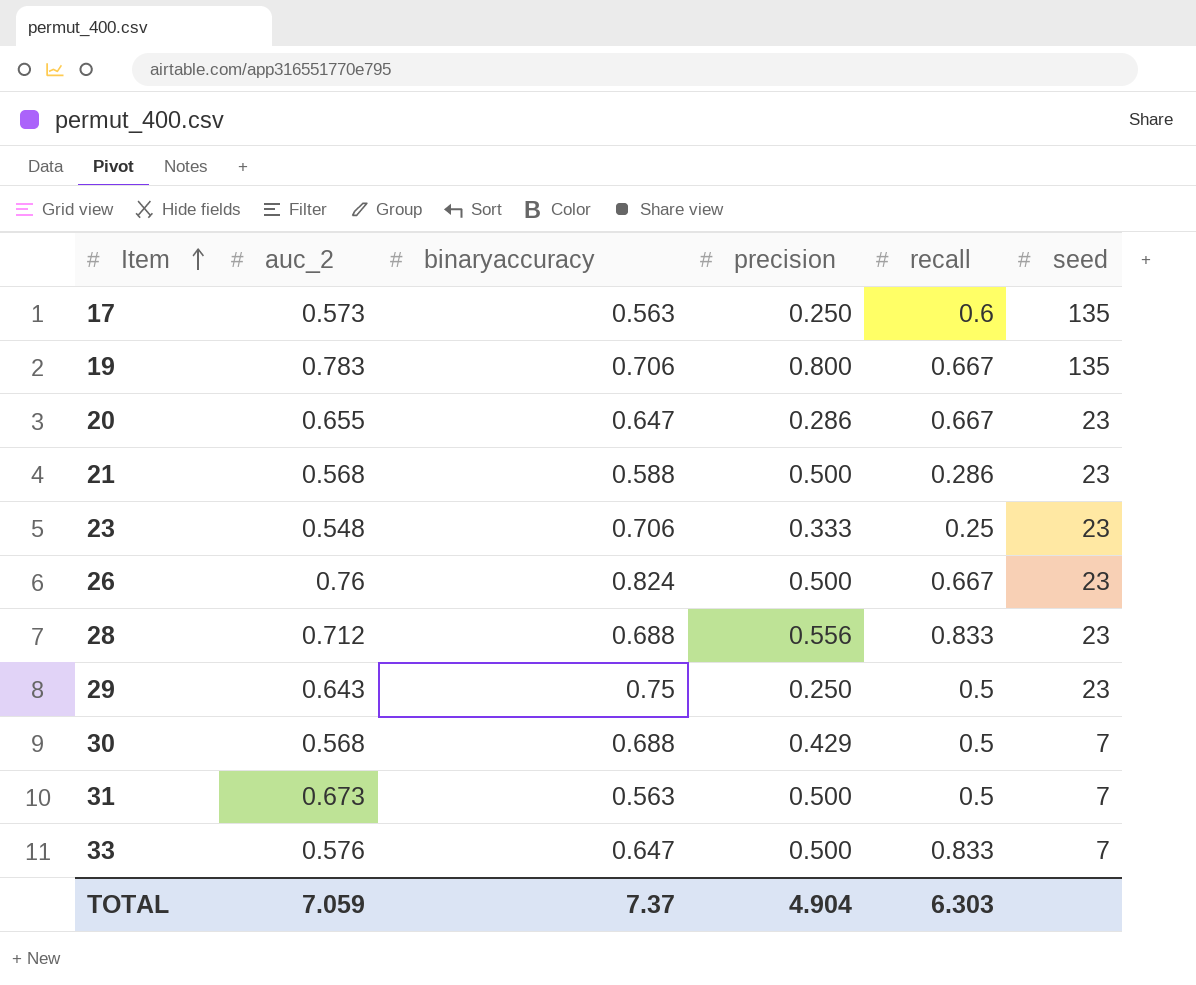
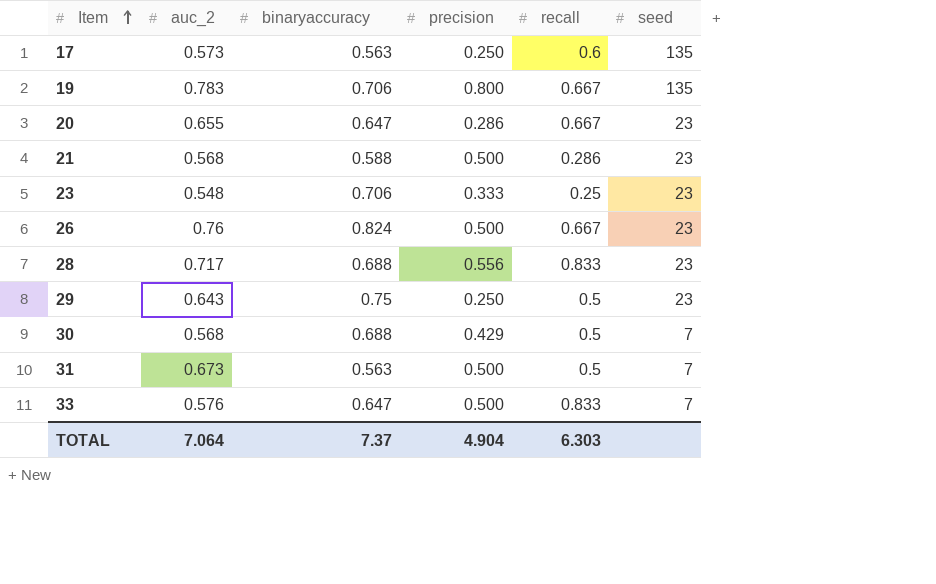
28 | auc_2: 0.712 -> 0.717
TOTAL | auc_2: 7.059 -> 7.064

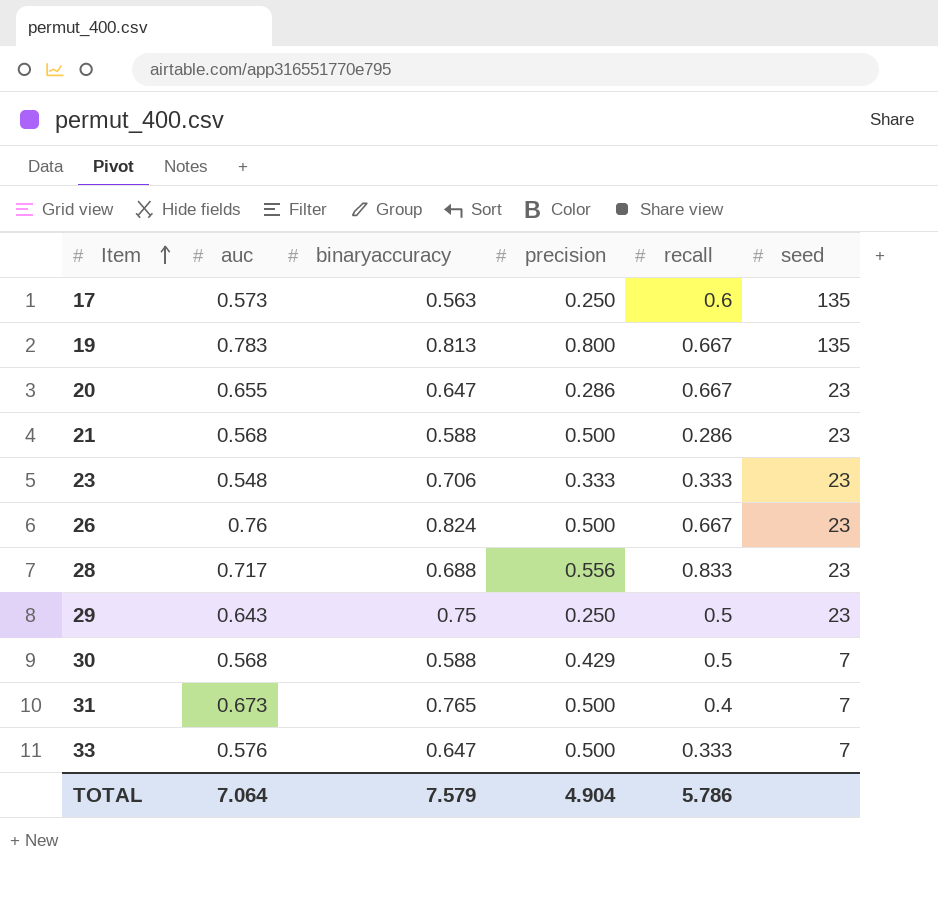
column name: auc_2 -> auc
19 | binaryaccuracy: 0.706 -> 0.813
23 | recall: 0.25 -> 0.333
30 | binaryaccuracy: 0.688 -> 0.588
31 | binaryaccuracy: 0.563 -> 0.765
31 | recall: 0.5 -> 0.4
33 | recall: 0.833 -> 0.333
TOTAL | binaryaccuracy: 7.37 -> 7.579
TOTAL | recall: 6.303 -> 5.786

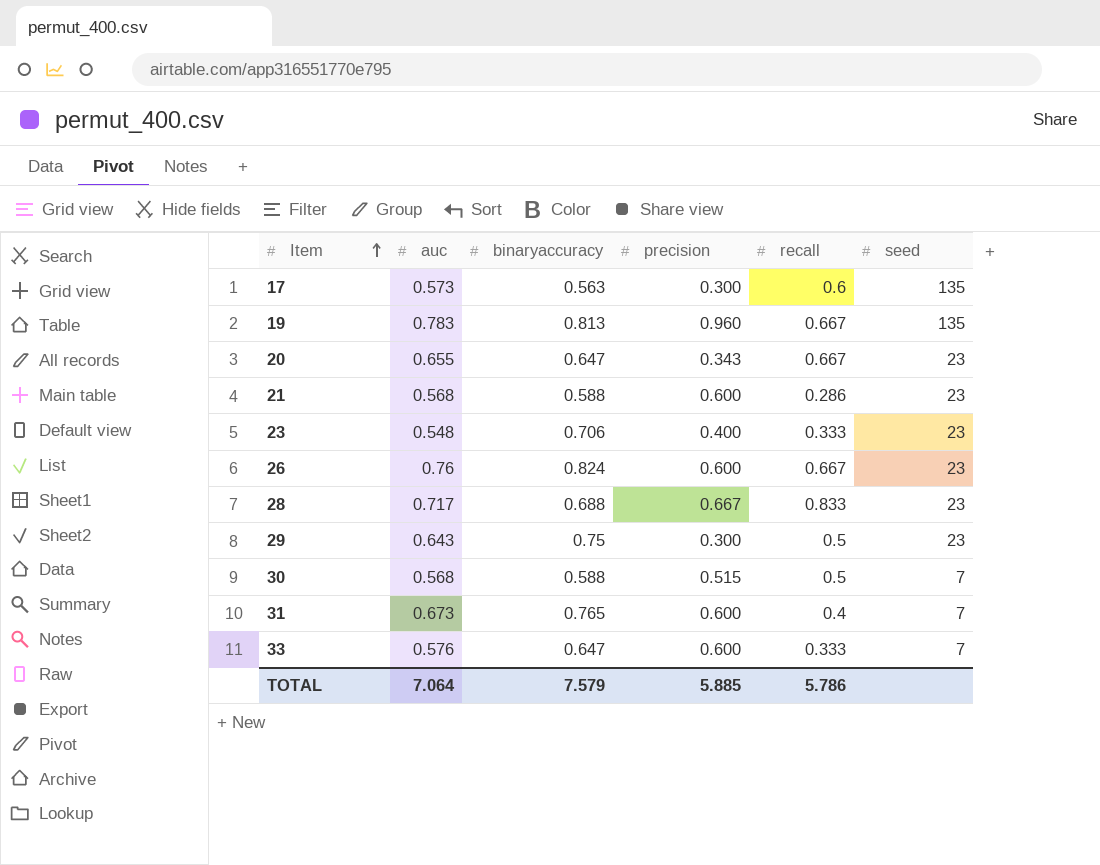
17 | precision: 0.250 -> 0.300
19 | precision: 0.800 -> 0.960
20 | precision: 0.286 -> 0.343
21 | precision: 0.500 -> 0.600
23 | precision: 0.333 -> 0.400
26 | precision: 0.500 -> 0.600
28 | precision: 0.556 -> 0.667
29 | precision: 0.250 -> 0.300
30 | precision: 0.429 -> 0.515
31 | precision: 0.500 -> 0.600
33 | precision: 0.500 -> 0.600
TOTAL | precision: 4.904 -> 5.885

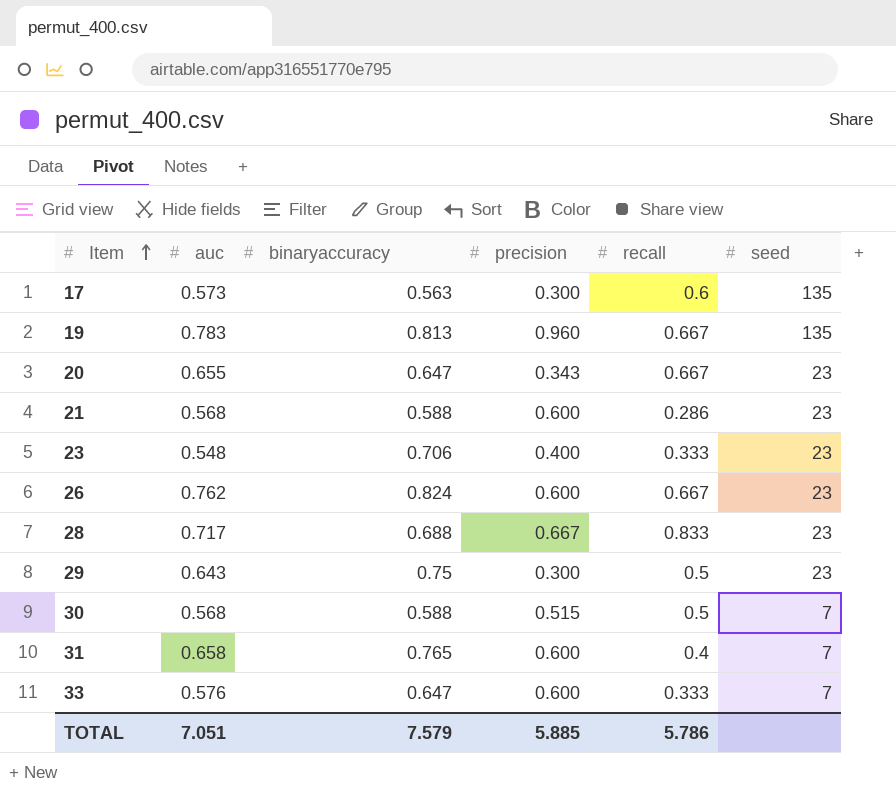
26 | auc: 0.76 -> 0.762
31 | auc: 0.673 -> 0.658
TOTAL | auc: 7.064 -> 7.051

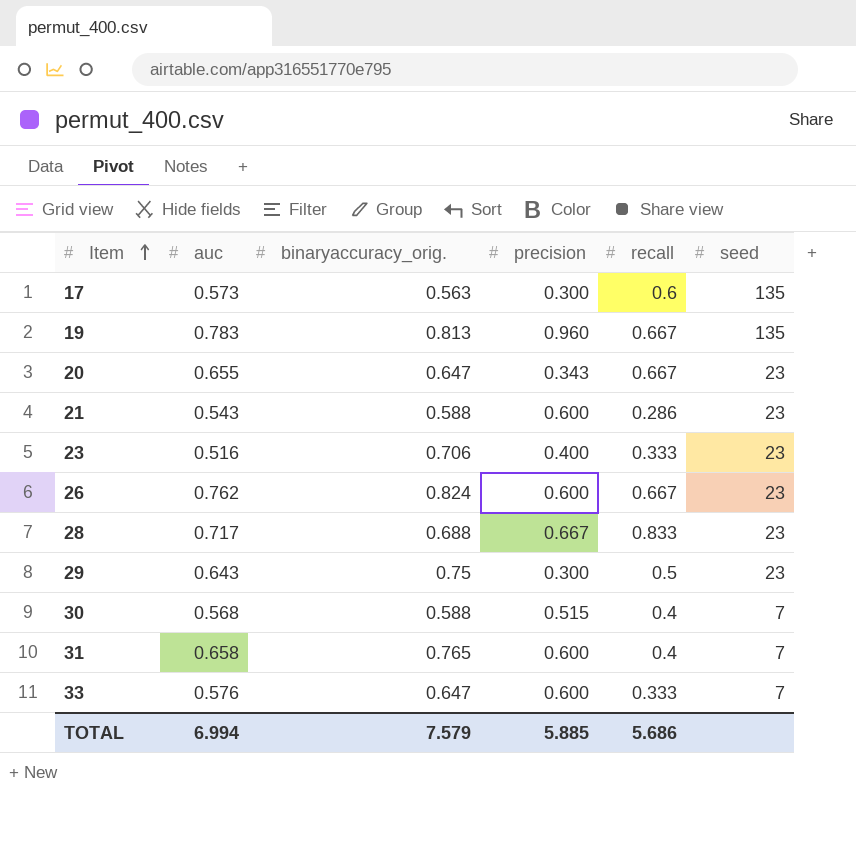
column name: binaryaccuracy -> binaryaccuracy_orig.
21 | auc: 0.568 -> 0.543
23 | auc: 0.548 -> 0.516
30 | recall: 0.5 -> 0.4
TOTAL | auc: 7.051 -> 6.994
TOTAL | recall: 5.786 -> 5.686

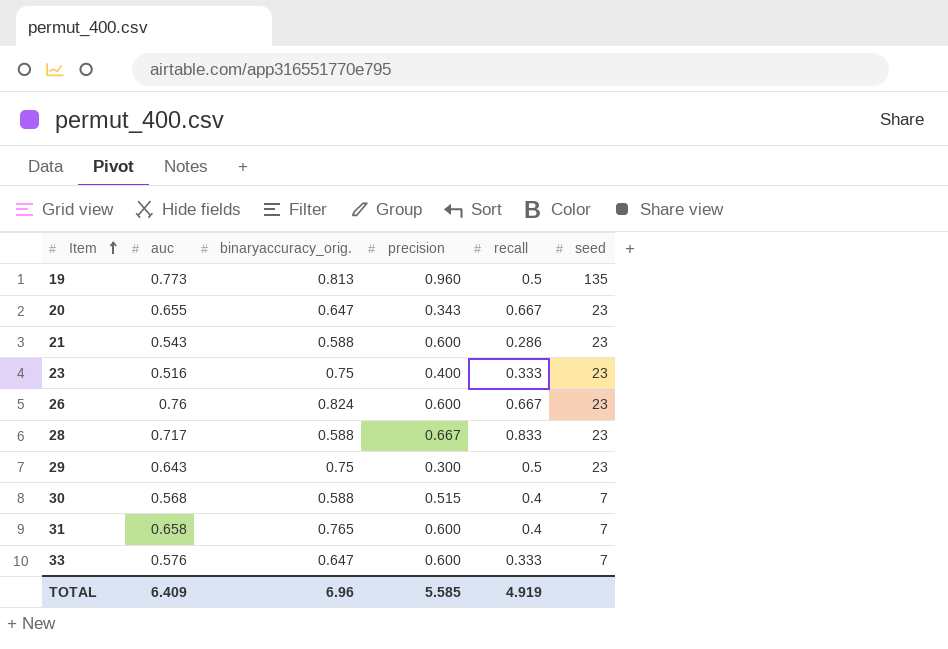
row 17: 0.573 | 0.563 | 0.300 | 0.6 | 135 -> none
19 | auc: 0.783 -> 0.773
19 | recall: 0.667 -> 0.5
23 | binaryaccuracy_orig.: 0.706 -> 0.75
26 | auc: 0.762 -> 0.76
28 | binaryaccuracy_orig.: 0.688 -> 0.588
TOTAL | auc: 6.994 -> 6.409
TOTAL | binaryaccuracy_orig.: 7.579 -> 6.96
TOTAL | precision: 5.885 -> 5.585
TOTAL | recall: 5.686 -> 4.919

